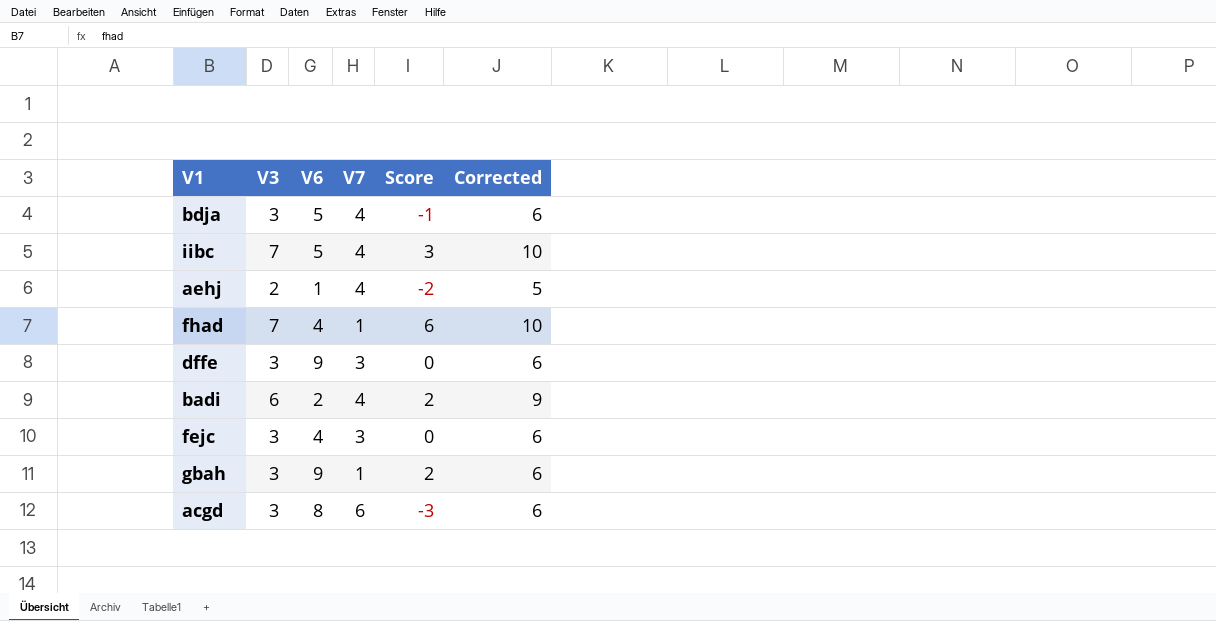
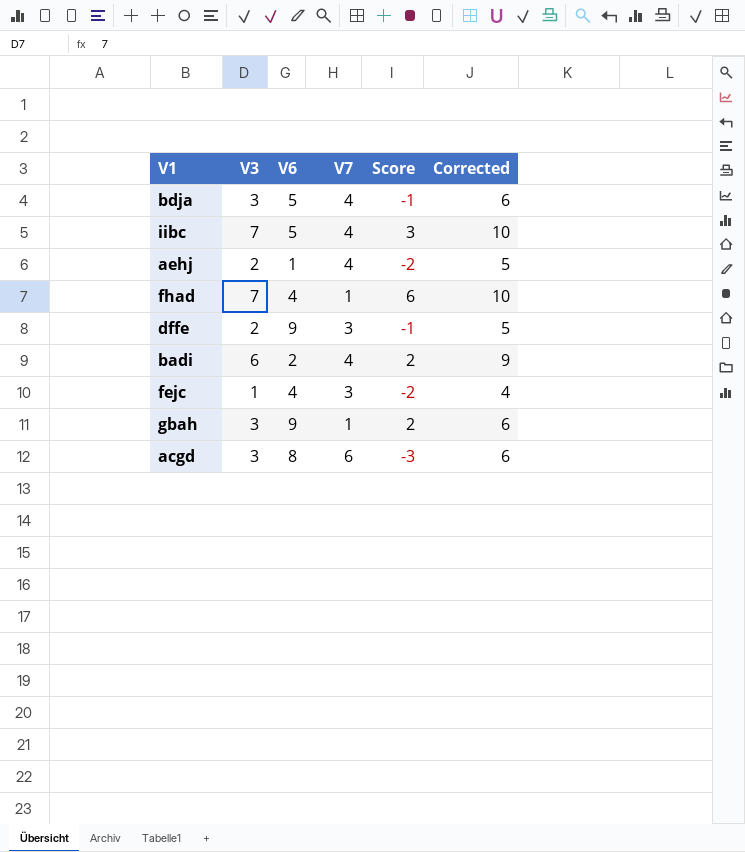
dffe | V3: 3 -> 2
dffe | Score: 0 -> -1
dffe | Corrected: 6 -> 5
fejc | V3: 3 -> 1
fejc | Score: 0 -> -2
fejc | Corrected: 6 -> 4

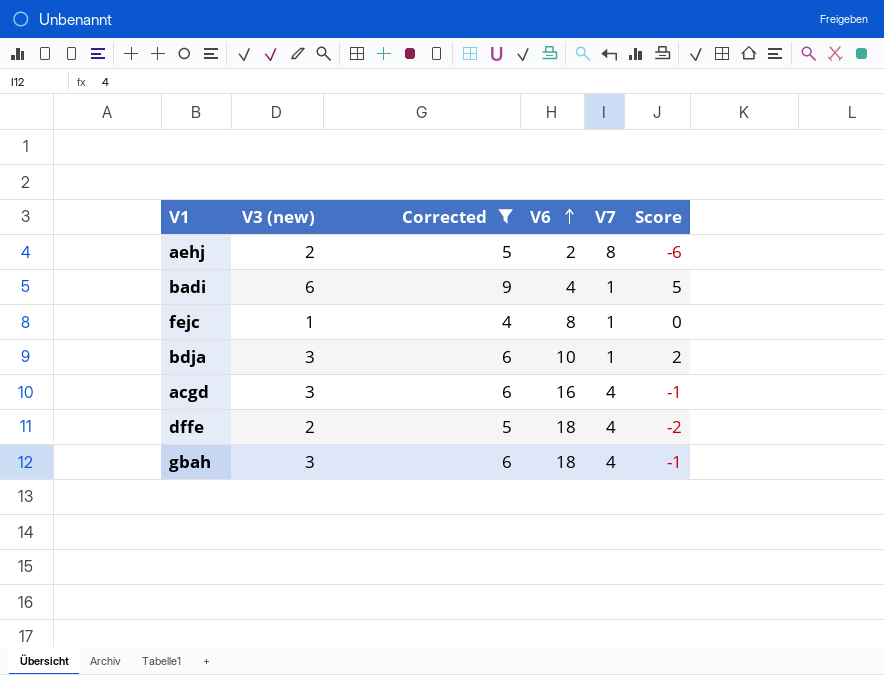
filter: none -> Corrected != 10
row order: none -> V6 ascending
column name: V3 -> V3 (new)
column Corrected | position: 6 -> 3
aehj | V6: 1 -> 2
aehj | V7: 4 -> 8
aehj | Score: -2 -> -6
badi | V6: 2 -> 4
badi | V7: 4 -> 1
badi | Score: 2 -> 5
fejc | V6: 4 -> 8
fejc | V7: 3 -> 1
fejc | Score: -2 -> 0
bdja | V6: 5 -> 10
bdja | V7: 4 -> 1
bdja | Score: -1 -> 2
acgd | V6: 8 -> 16
acgd | V7: 6 -> 4
acgd | Score: -3 -> -1
dffe | V6: 9 -> 18
dffe | V7: 3 -> 4
dffe | Score: -1 -> -2
gbah | V6: 9 -> 18
gbah | V7: 1 -> 4
gbah | Score: 2 -> -1

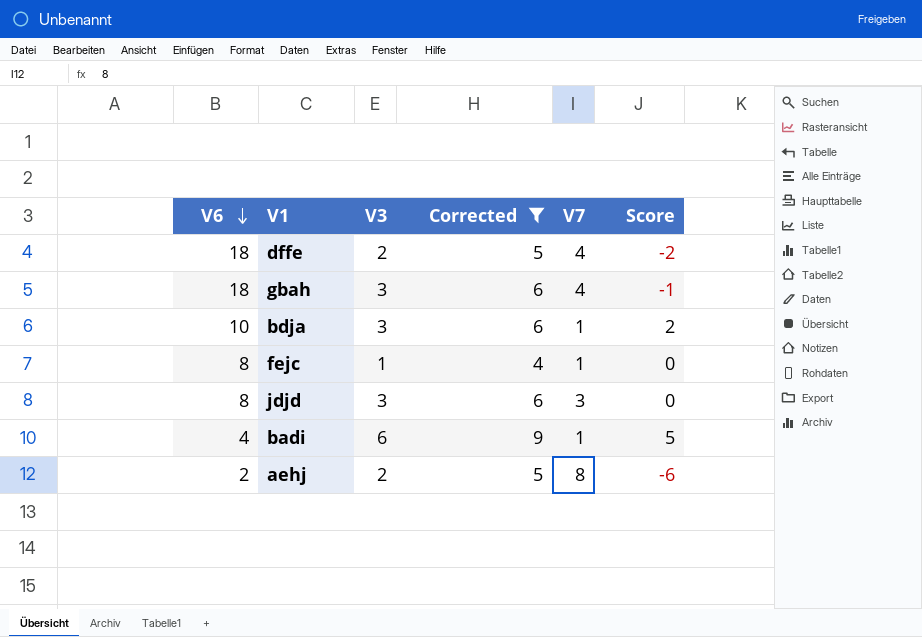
row order: V6 ascending -> V6 descending
column V6 | position: 4 -> 1
column name: V3 (new) -> V3
row acgd: 3 | 6 | 16 | 4 | -1 -> none
row jdjd: none -> 8 | 3 | 6 | 3 | 0

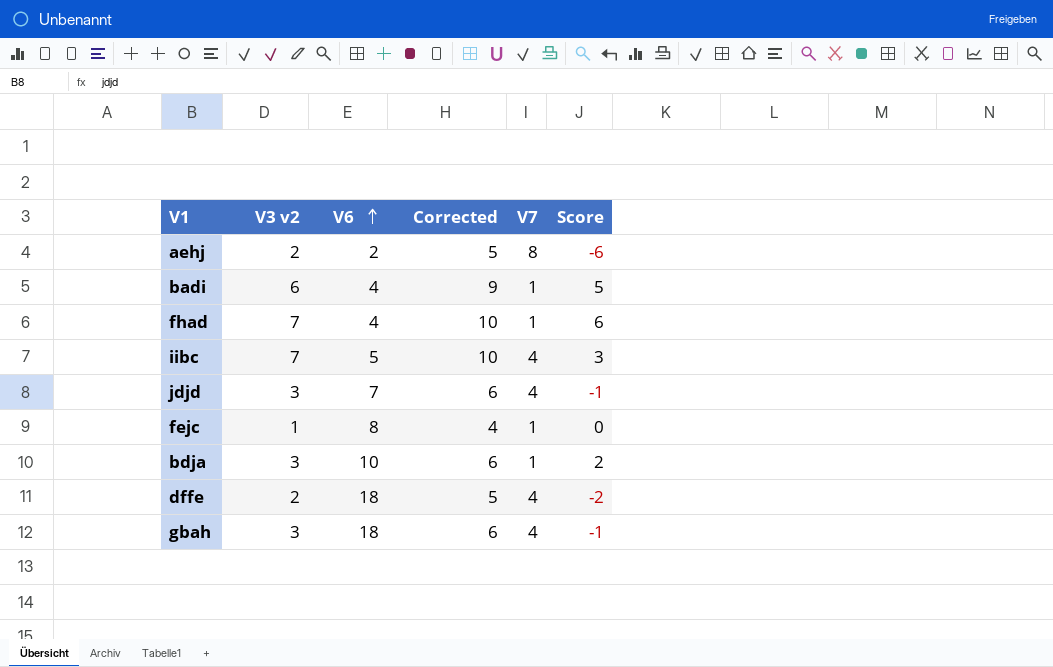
filter: Corrected != 10 -> none
row order: V6 descending -> V6 ascending
column name: V3 -> V3 v2
column V6 | position: 1 -> 3
jdjd | V6: 8 -> 7
jdjd | V7: 3 -> 4
jdjd | Score: 0 -> -1

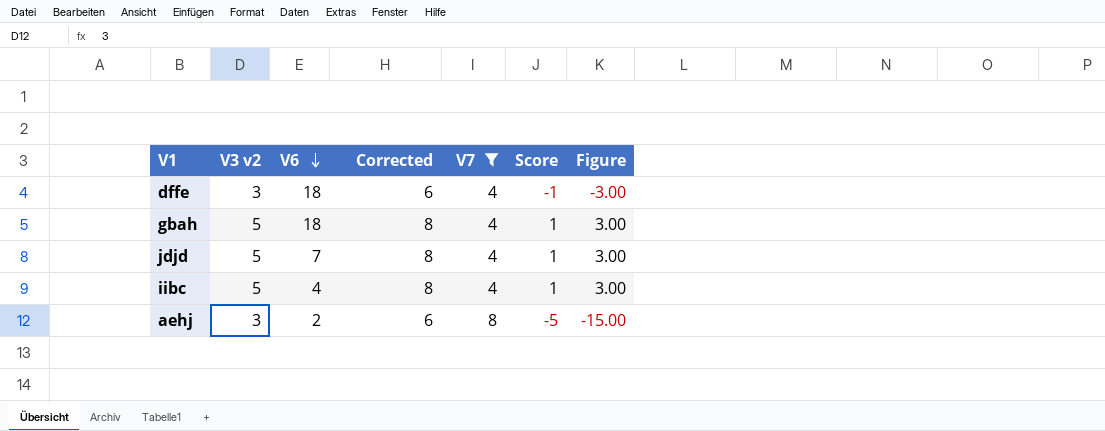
filter: none -> V7 != 1
row order: V6 ascending -> V6 descending
column Figure | formula: none -> [Score] * 3
dffe | V3 v2: 2 -> 3
dffe | Corrected: 5 -> 6
dffe | Score: -2 -> -1
gbah | V3 v2: 3 -> 5
gbah | Corrected: 6 -> 8
gbah | Score: -1 -> 1
jdjd | V3 v2: 3 -> 5
jdjd | Corrected: 6 -> 8
jdjd | Score: -1 -> 1
iibc | V3 v2: 7 -> 5
iibc | V6: 5 -> 4
iibc | Corrected: 10 -> 8
iibc | Score: 3 -> 1
aehj | V3 v2: 2 -> 3
aehj | Corrected: 5 -> 6
aehj | Score: -6 -> -5

